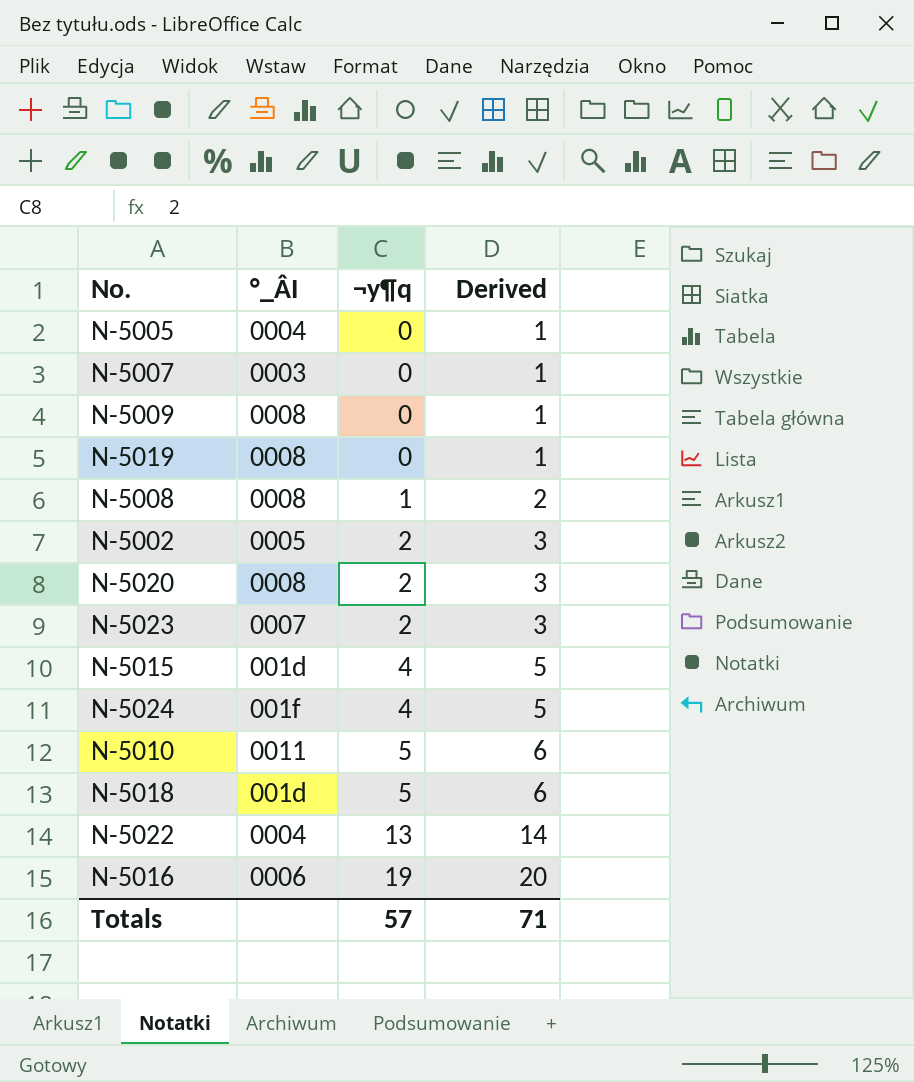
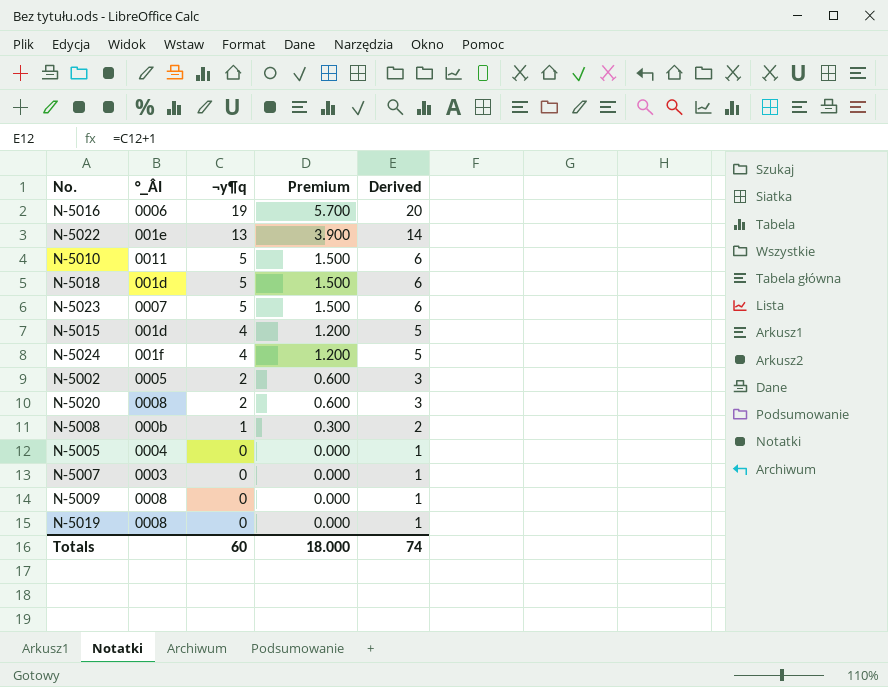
row order: ¬y¶q ascending -> ¬y¶q descending
column Premium | formula: none -> [¬y¶q] * 0.3
N-5022 | °_ÂI: 0004 -> 001e
N-5023 | ¬y¶q: 2 -> 5
N-5023 | Derived: 3 -> 6
N-5008 | °_ÂI: 0008 -> 000b
Totals | ¬y¶q: 57 -> 60
Totals | Derived: 71 -> 74

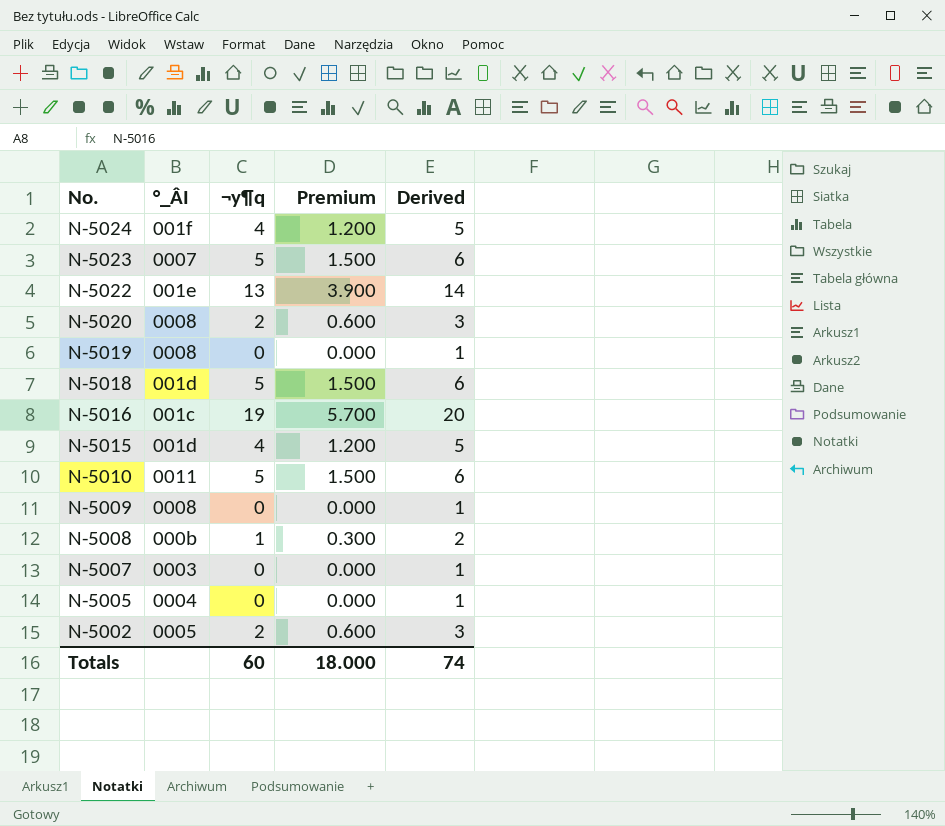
row order: ¬y¶q descending -> No. descending
N-5016 | °_ÂI: 0006 -> 001c

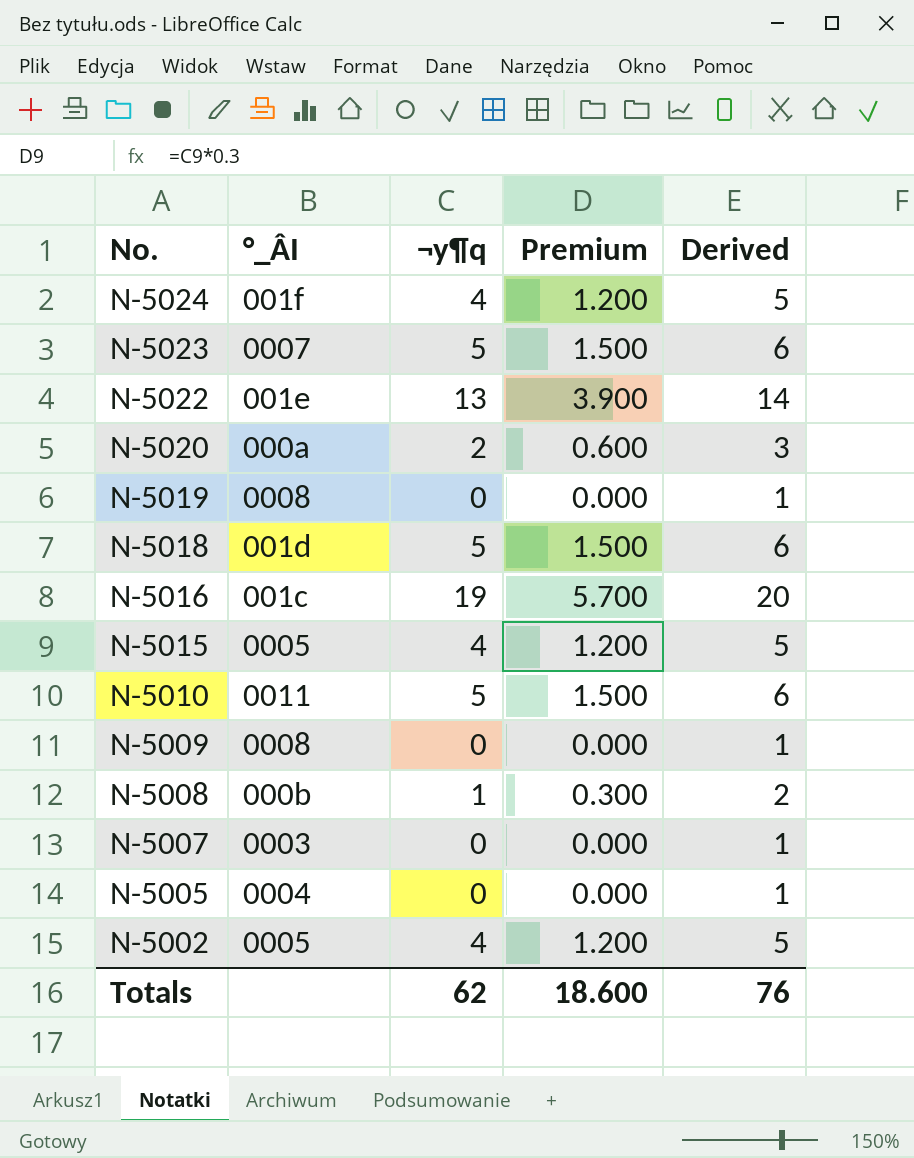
N-5020 | °_ÂI: 0008 -> 000a
N-5015 | °_ÂI: 001d -> 0005
N-5002 | ¬y¶q: 2 -> 4
N-5002 | Premium: 0.600 -> 1.200
N-5002 | Derived: 3 -> 5
Totals | ¬y¶q: 60 -> 62
Totals | Premium: 18.000 -> 18.600
Totals | Derived: 74 -> 76

